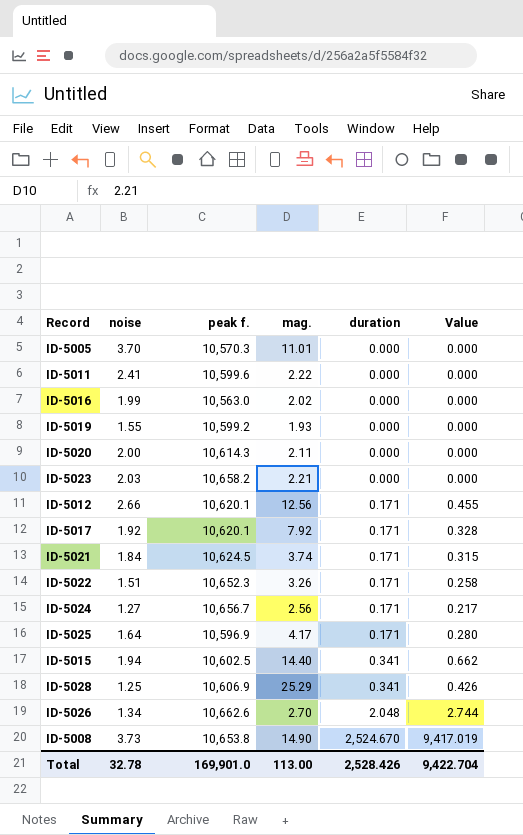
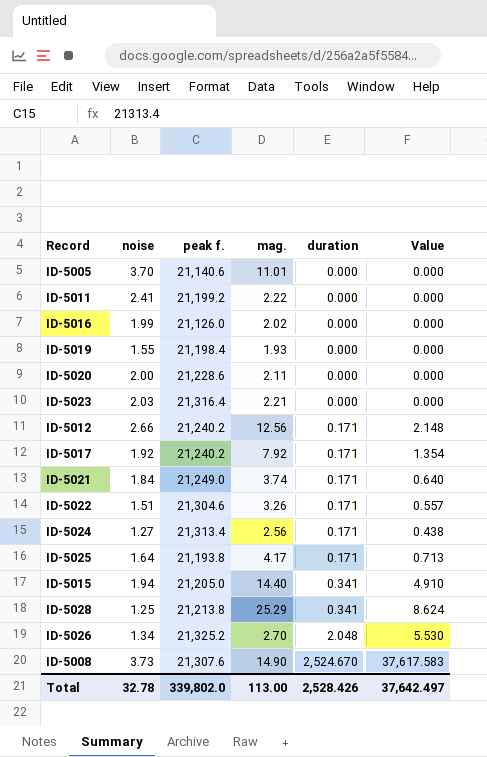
column Value | formula: [noise] * [duration] -> [mag.] * [duration]
ID-5005 | peak f.: 10,570.3 -> 21,140.6
ID-5011 | peak f.: 10,599.6 -> 21,199.2
ID-5016 | peak f.: 10,563.0 -> 21,126.0
ID-5019 | peak f.: 10,599.2 -> 21,198.4
ID-5020 | peak f.: 10,614.3 -> 21,228.6
ID-5023 | peak f.: 10,658.2 -> 21,316.4
ID-5012 | peak f.: 10,620.1 -> 21,240.2
ID-5017 | peak f.: 10,620.1 -> 21,240.2
ID-5021 | peak f.: 10,624.5 -> 21,249.0
ID-5022 | peak f.: 10,652.3 -> 21,304.6
ID-5024 | peak f.: 10,656.7 -> 21,313.4
ID-5025 | peak f.: 10,596.9 -> 21,193.8
ID-5015 | peak f.: 10,602.5 -> 21,205.0
ID-5028 | peak f.: 10,606.9 -> 21,213.8
ID-5026 | peak f.: 10,662.6 -> 21,325.2
ID-5008 | peak f.: 10,653.8 -> 21,307.6
Total | peak f.: 169,901.0 -> 339,802.0
Total | Value: 9,422.704 -> 37,642.497

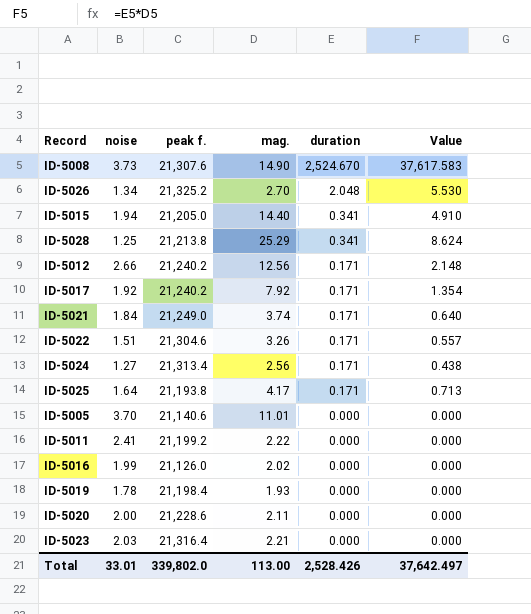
row order: duration ascending -> duration descending
ID-5019 | noise: 1.55 -> 1.78
Total | noise: 32.78 -> 33.01

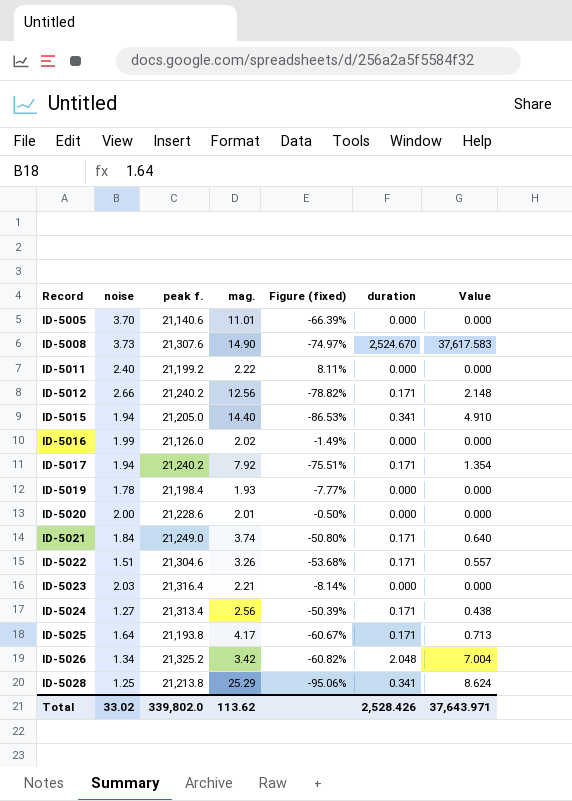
row order: duration descending -> Record ascending
column Figure (fixed) | formula: none -> ([noise] - [mag.]) / [mag.]
ID-5011 | noise: 2.41 -> 2.40
ID-5017 | noise: 1.92 -> 1.94
ID-5020 | mag.: 2.11 -> 2.01
ID-5026 | mag.: 2.70 -> 3.42
ID-5026 | Value: 5.530 -> 7.004
Total | noise: 33.01 -> 33.02
Total | mag.: 113.00 -> 113.62
Total | Value: 37,642.497 -> 37,643.971

